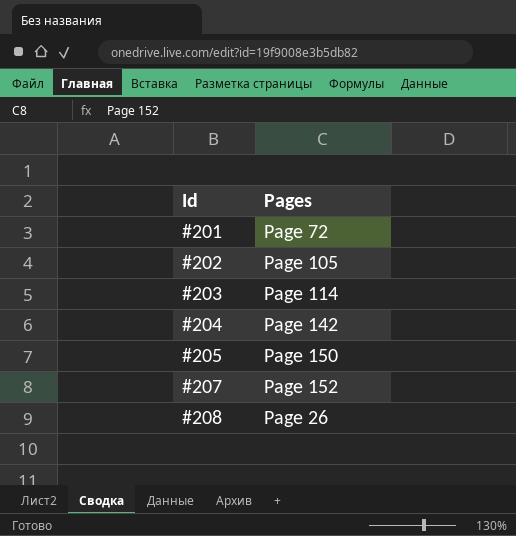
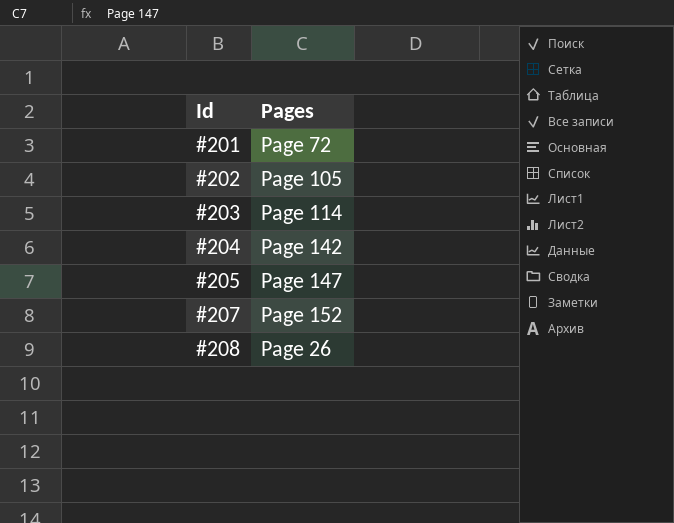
#205 | Pages: Page 150 -> Page 147

